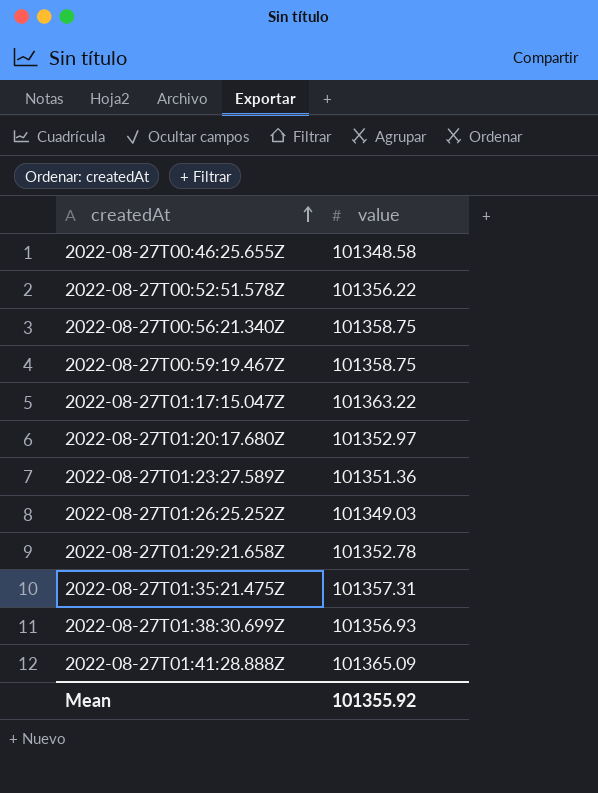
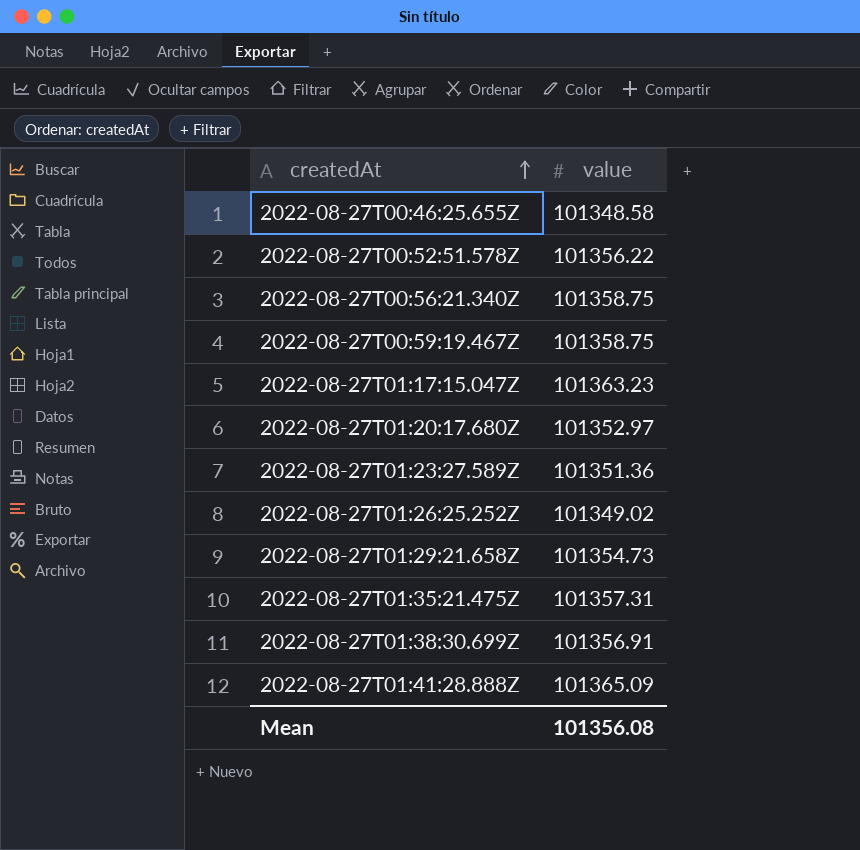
2022-08-27T01:17:15.047Z | value: 101363.22 -> 101363.23
2022-08-27T01:26:25.252Z | value: 101349.03 -> 101349.02
2022-08-27T01:29:21.658Z | value: 101352.78 -> 101354.73
2022-08-27T01:38:30.699Z | value: 101356.93 -> 101356.91
Mean | value: 101355.92 -> 101356.08

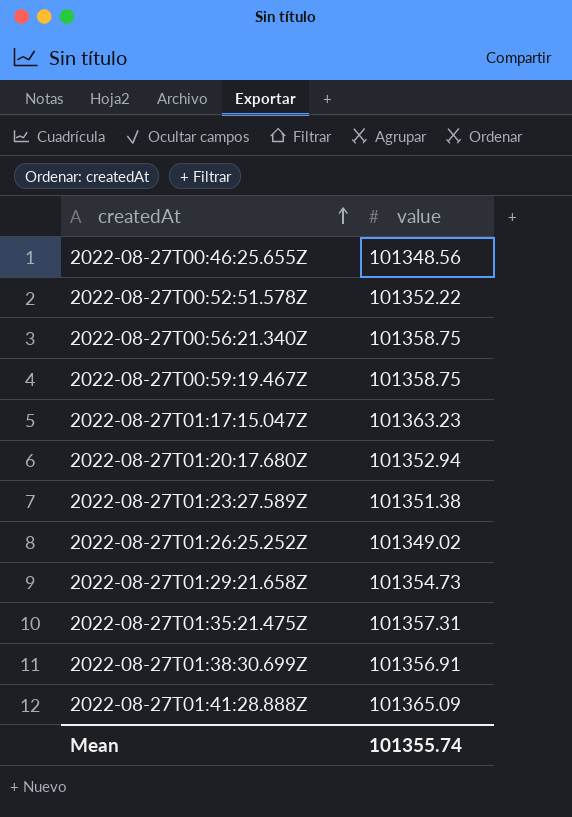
2022-08-27T00:46:25.655Z | value: 101348.58 -> 101348.56
2022-08-27T00:52:51.578Z | value: 101356.22 -> 101352.22
2022-08-27T01:20:17.680Z | value: 101352.97 -> 101352.94
2022-08-27T01:23:27.589Z | value: 101351.36 -> 101351.38
Mean | value: 101356.08 -> 101355.74

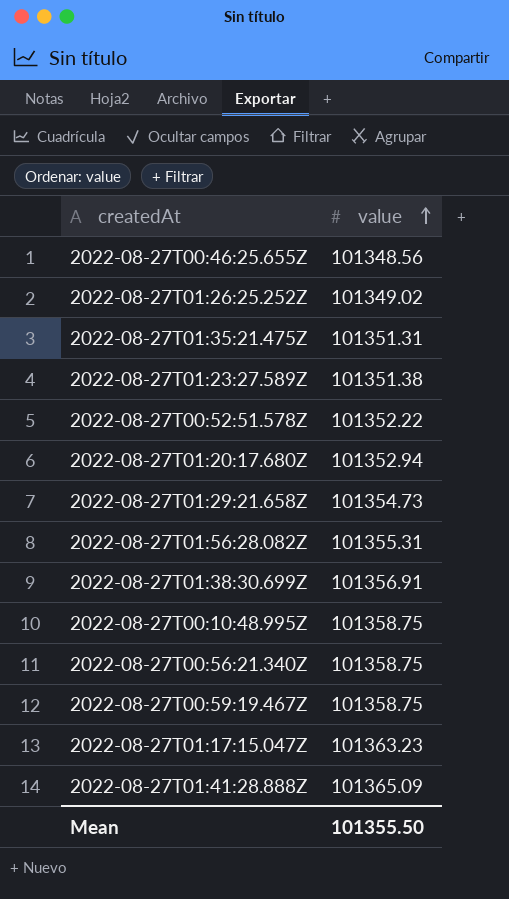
row order: createdAt ascending -> value ascending
2022-08-27T01:35:21.475Z | value: 101357.31 -> 101351.31
row 2022-08-27T01:56:28.082Z: none -> 101355.31
row 2022-08-27T00:10:48.995Z: none -> 101358.75
Mean | value: 101355.74 -> 101355.50

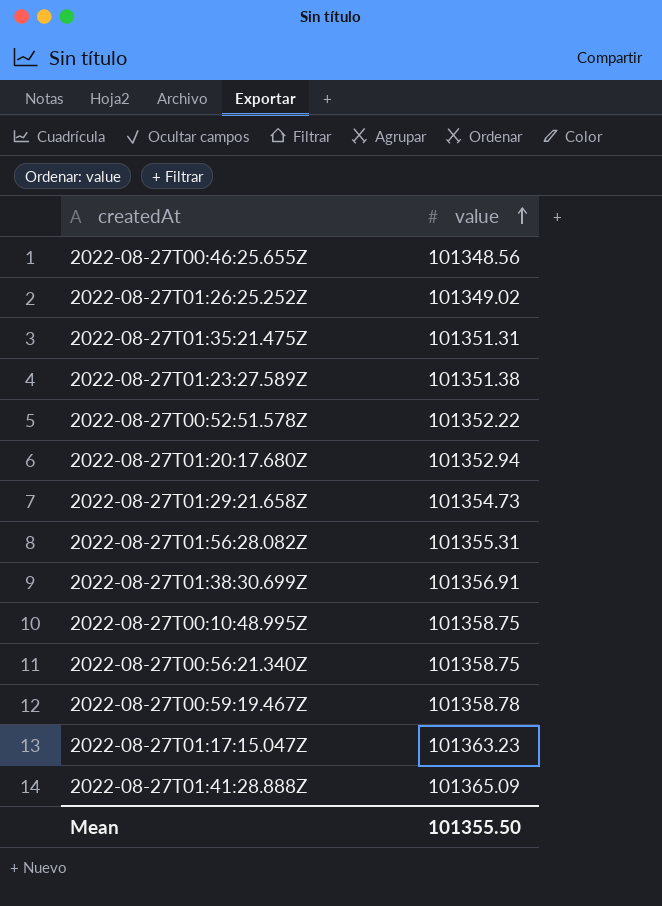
2022-08-27T00:59:19.467Z | value: 101358.75 -> 101358.78

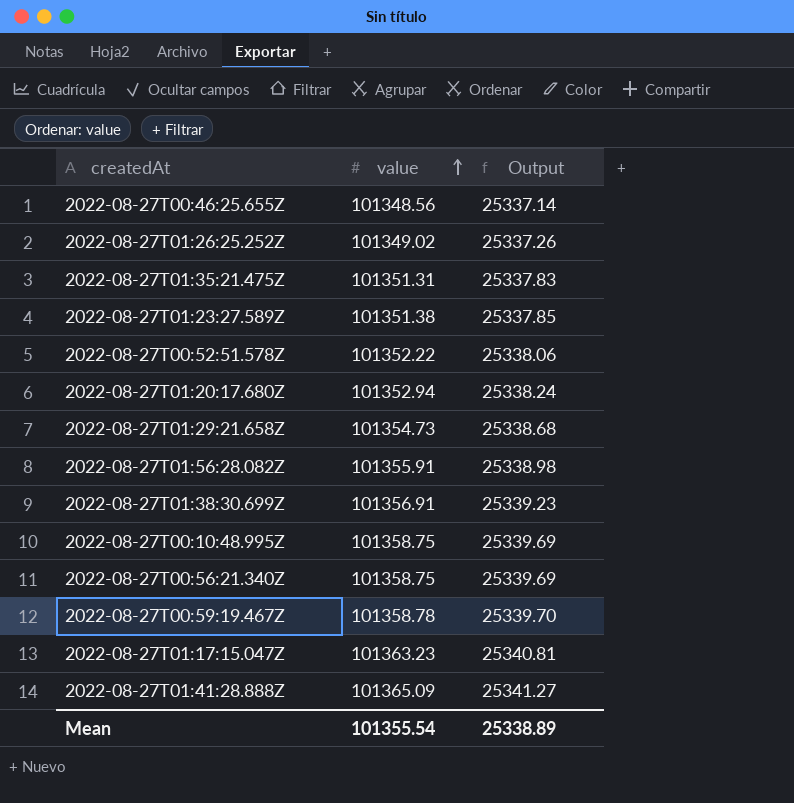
column Output | formula: none -> [value] * 0.25
2022-08-27T01:56:28.082Z | value: 101355.31 -> 101355.91
Mean | value: 101355.50 -> 101355.54

